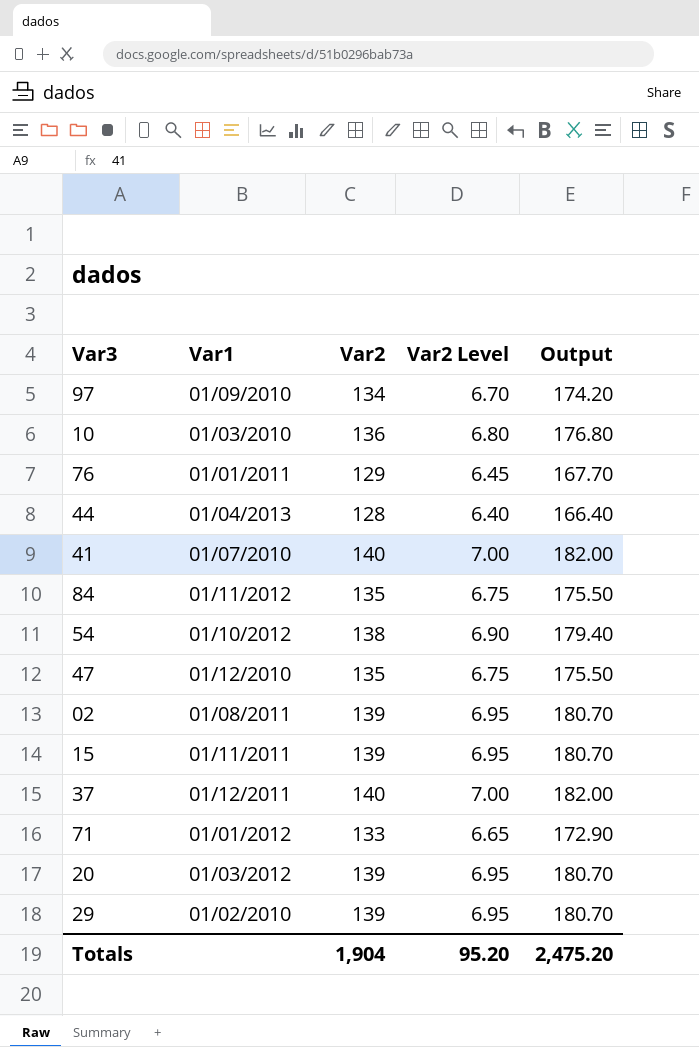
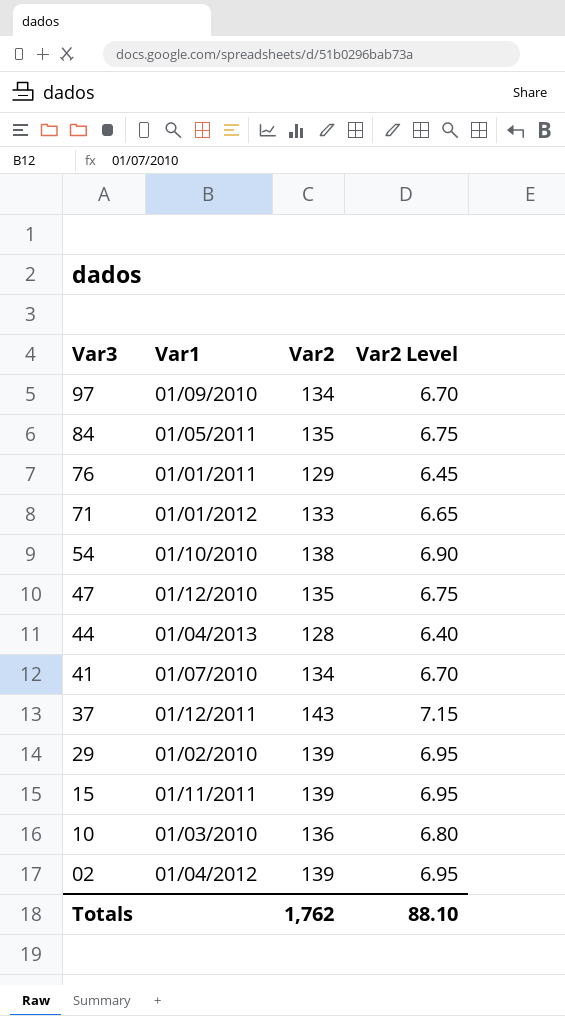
row order: none -> Var3 descending
column Output | formula: [Var2] * 1.3 -> none
row 20: 01/03/2012 | 139 | 6.95 | 180.70 -> none
84 | Var1: 01/11/2012 -> 01/05/2011
54 | Var1: 01/10/2012 -> 01/10/2010
41 | Var2: 140 -> 134
41 | Var2 Level: 7.00 -> 6.70
37 | Var2: 140 -> 143
37 | Var2 Level: 7.00 -> 7.15
02 | Var1: 01/08/2011 -> 01/04/2012
Totals | Var2: 1,904 -> 1,762
Totals | Var2 Level: 95.20 -> 88.10

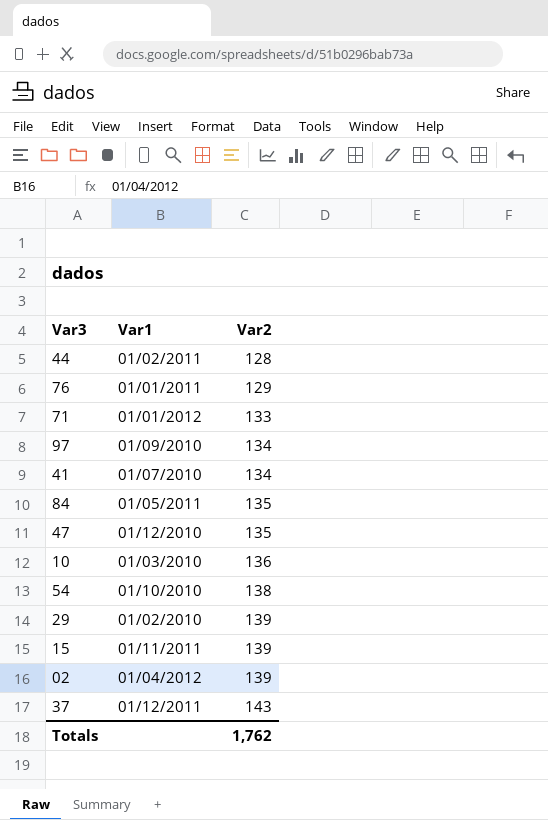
row order: Var3 descending -> Var2 ascending
column Var2 Level | formula: [Var2] * 0.05 -> none
44 | Var1: 01/04/2013 -> 01/02/2011

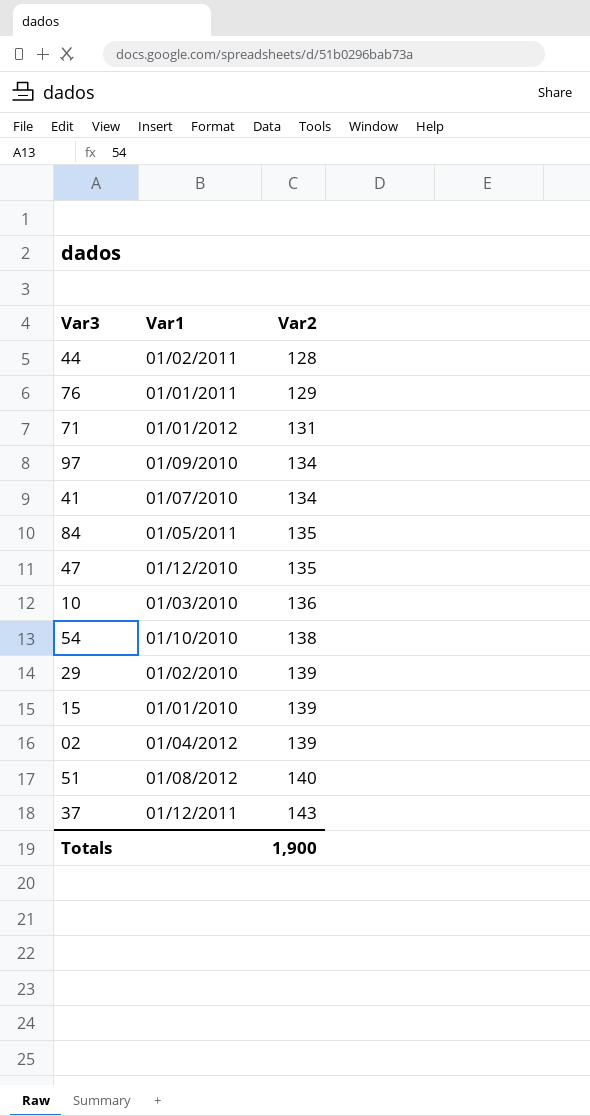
71 | Var2: 133 -> 131
15 | Var1: 01/11/2011 -> 01/01/2010
row 51: none -> 01/08/2012 | 140
Totals | Var2: 1,762 -> 1,900

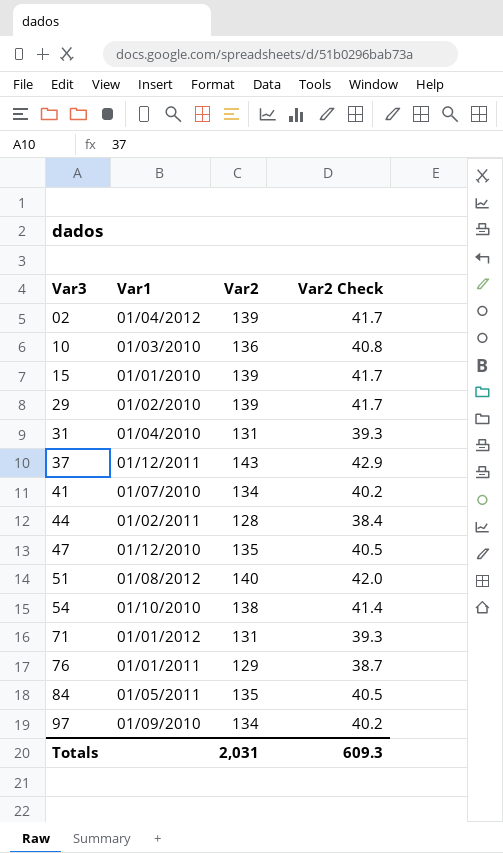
row order: Var2 ascending -> Var3 ascending
column Var2 Check | formula: none -> [Var2] * 0.3
row 31: none -> 01/04/2010 | 131 | 39.3
Totals | Var2: 1,900 -> 2,031

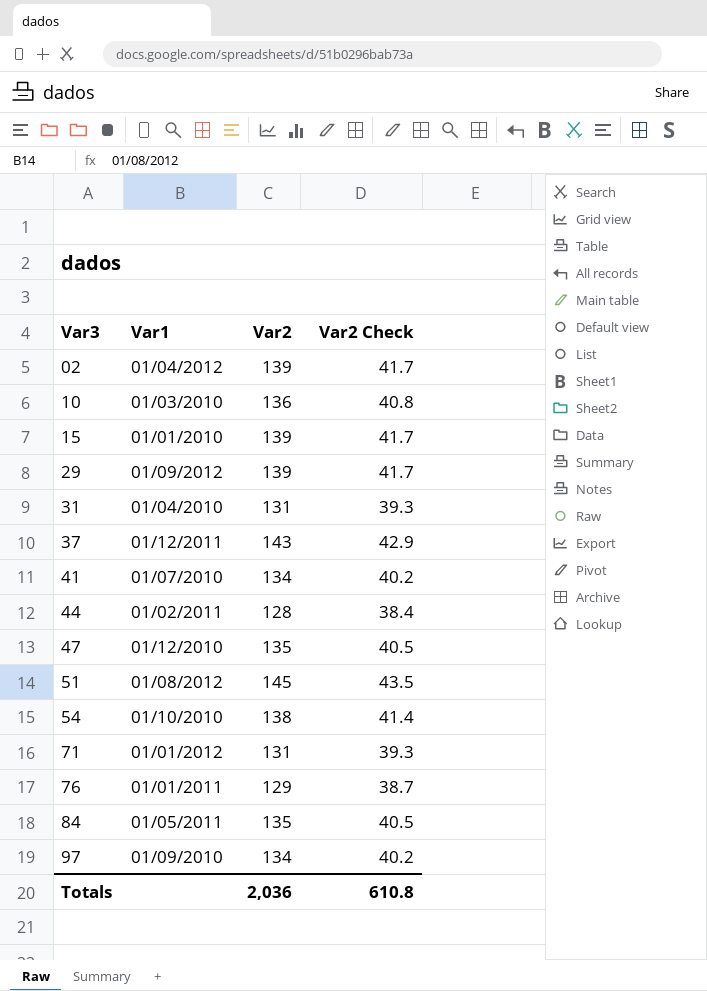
29 | Var1: 01/02/2010 -> 01/09/2012
51 | Var2: 140 -> 145
51 | Var2 Check: 42.0 -> 43.5
Totals | Var2: 2,031 -> 2,036
Totals | Var2 Check: 609.3 -> 610.8

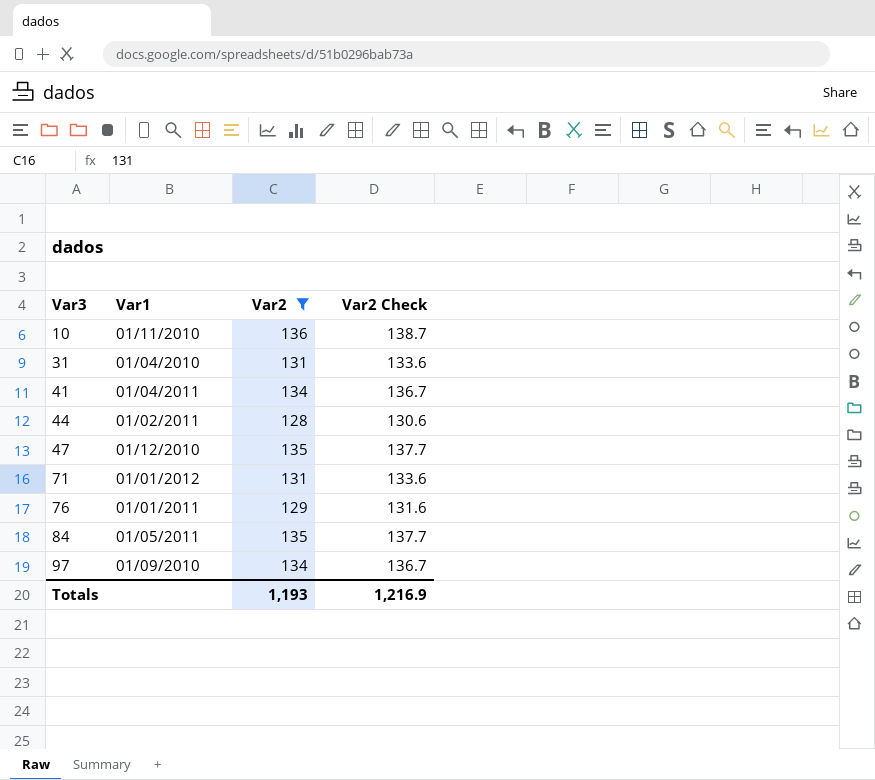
filter: none -> Var2 <= 136
column Var2 Check | formula: [Var2] * 0.3 -> [Var2] * 1.02
10 | Var1: 01/03/2010 -> 01/11/2010
41 | Var1: 01/07/2010 -> 01/04/2011
Totals | Var2: 2,036 -> 1,193
Totals | Var2 Check: 610.8 -> 1,216.9

